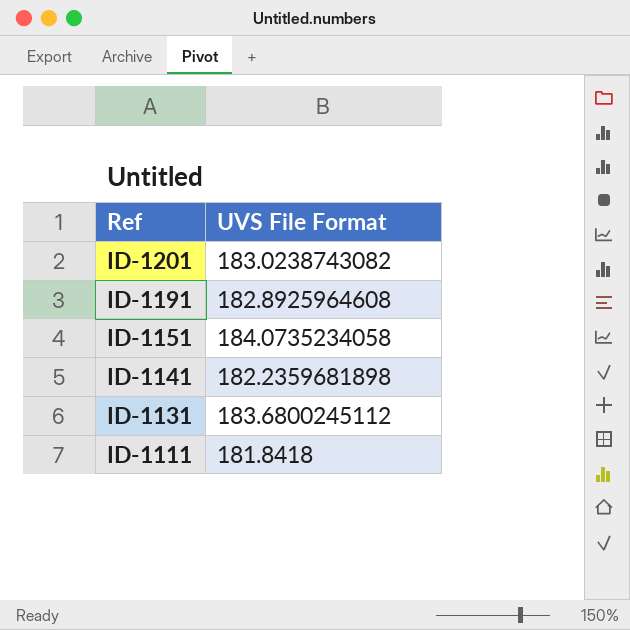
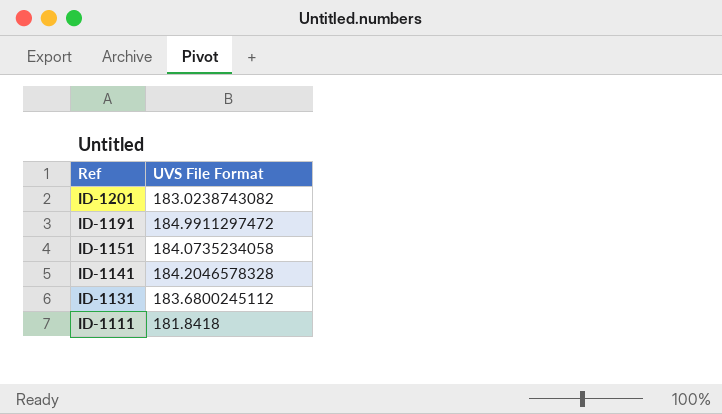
ID-1191 | UVS File Format: 182.8925964608 -> 184.9911297472
ID-1141 | UVS File Format: 182.2359681898 -> 184.2046578328

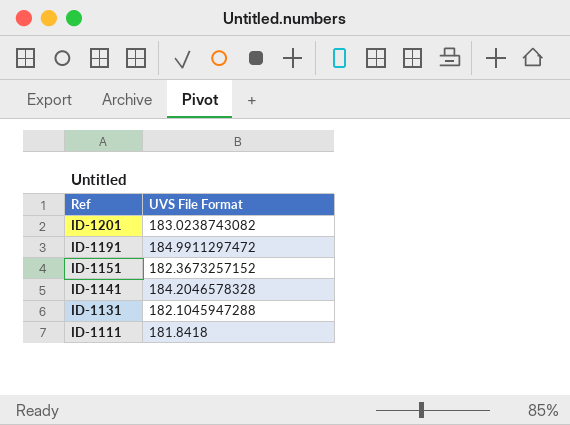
ID-1151 | UVS File Format: 184.0735234058 -> 182.3673257152
ID-1131 | UVS File Format: 183.6800245112 -> 182.1045947288

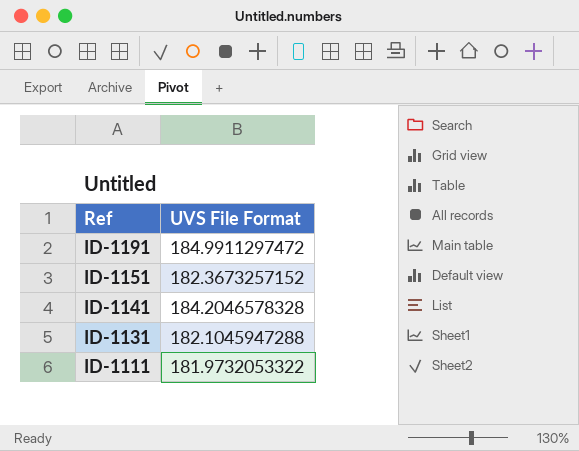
row ID-1201: 183.0238743082 -> none
ID-1111 | UVS File Format: 181.8418 -> 181.9732053322

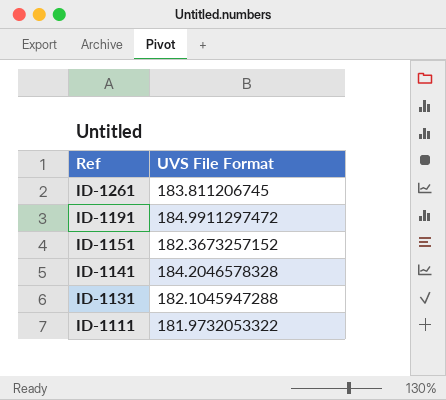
row ID-1261: none -> 183.811206745

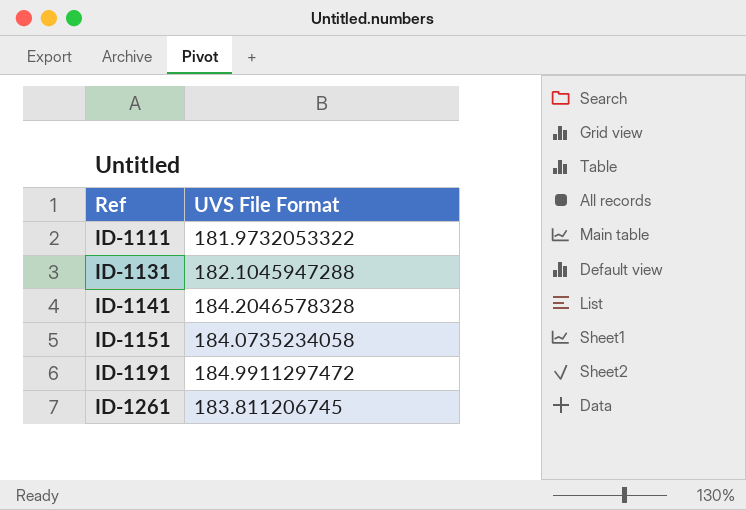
row order: Ref descending -> Ref ascending
ID-1151 | UVS File Format: 182.3673257152 -> 184.0735234058

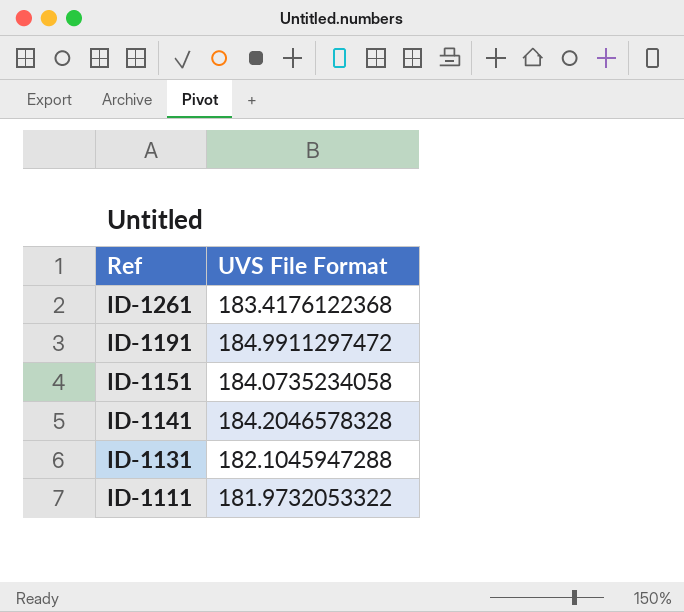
row order: Ref ascending -> Ref descending
ID-1261 | UVS File Format: 183.811206745 -> 183.4176122368

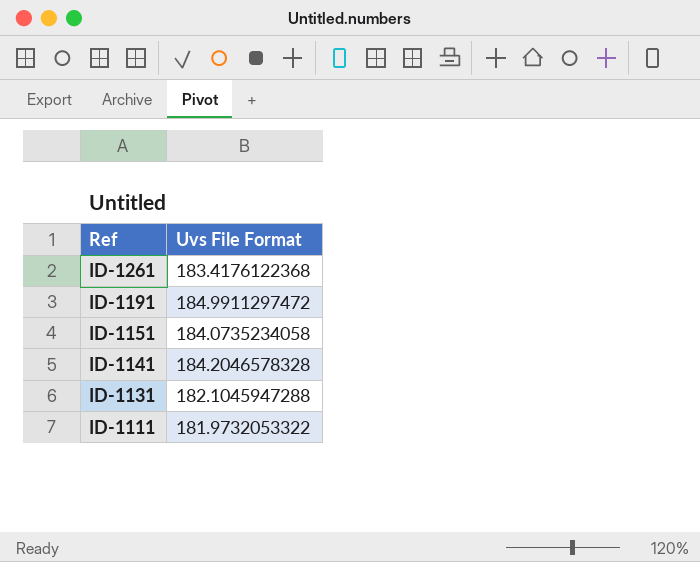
column name: UVS File Format -> Uvs File Format

